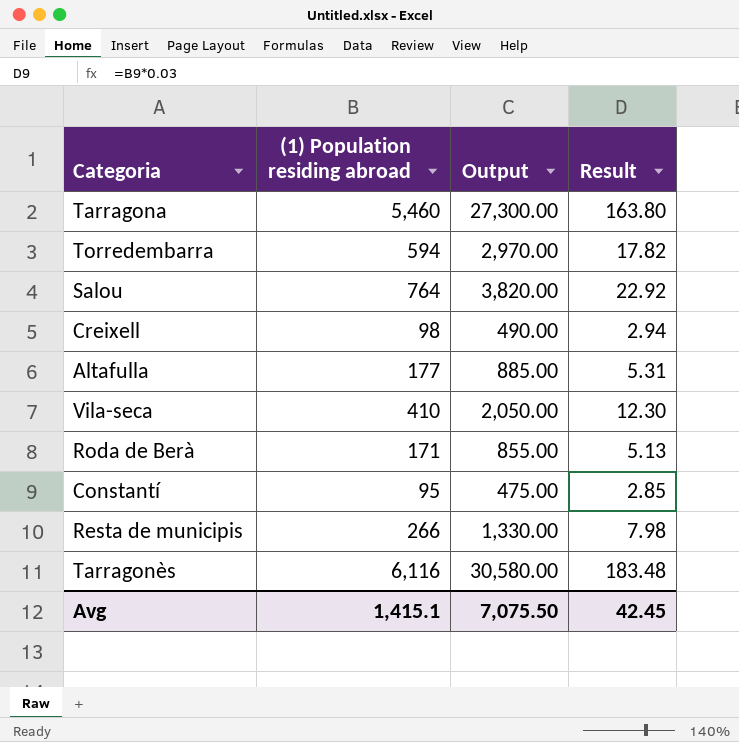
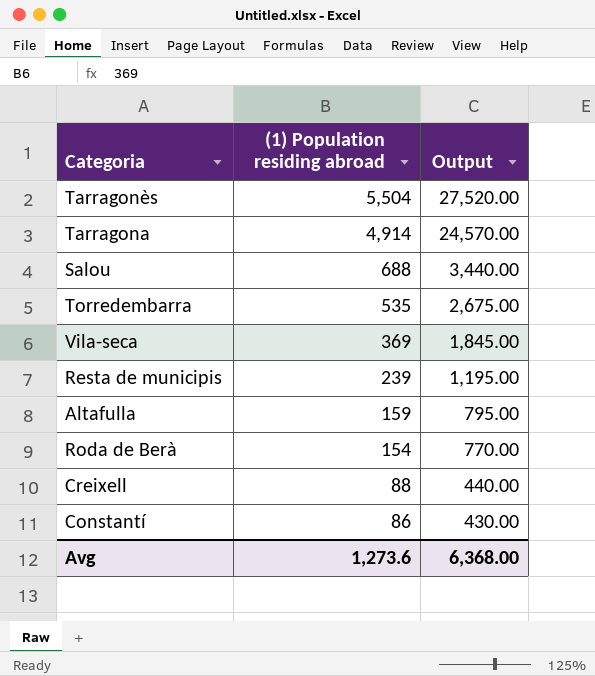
row order: none -> (1) Population residing abroad descending
column Result | formula: [(1) Population residing abroad] * 0.03 -> none
Tarragonès | (1) Population residing abroad: 6,116 -> 5,504
Tarragonès | Output: 30,580.00 -> 27,520.00
Tarragona | (1) Population residing abroad: 5,460 -> 4,914
Tarragona | Output: 27,300.00 -> 24,570.00
Salou | (1) Population residing abroad: 764 -> 688
Salou | Output: 3,820.00 -> 3,440.00
Torredembarra | (1) Population residing abroad: 594 -> 535
Torredembarra | Output: 2,970.00 -> 2,675.00
Vila-seca | (1) Population residing abroad: 410 -> 369
Vila-seca | Output: 2,050.00 -> 1,845.00
Resta de municipis | (1) Population residing abroad: 266 -> 239
Resta de municipis | Output: 1,330.00 -> 1,195.00
Altafulla | (1) Population residing abroad: 177 -> 159
Altafulla | Output: 885.00 -> 795.00
Roda de Berà | (1) Population residing abroad: 171 -> 154
Roda de Berà | Output: 855.00 -> 770.00
Creixell | (1) Population residing abroad: 98 -> 88
Creixell | Output: 490.00 -> 440.00
Constantí | (1) Population residing abroad: 95 -> 86
Constantí | Output: 475.00 -> 430.00
Avg | (1) Population residing abroad: 1,415.1 -> 1,273.6
Avg | Output: 7,075.50 -> 6,368.00

